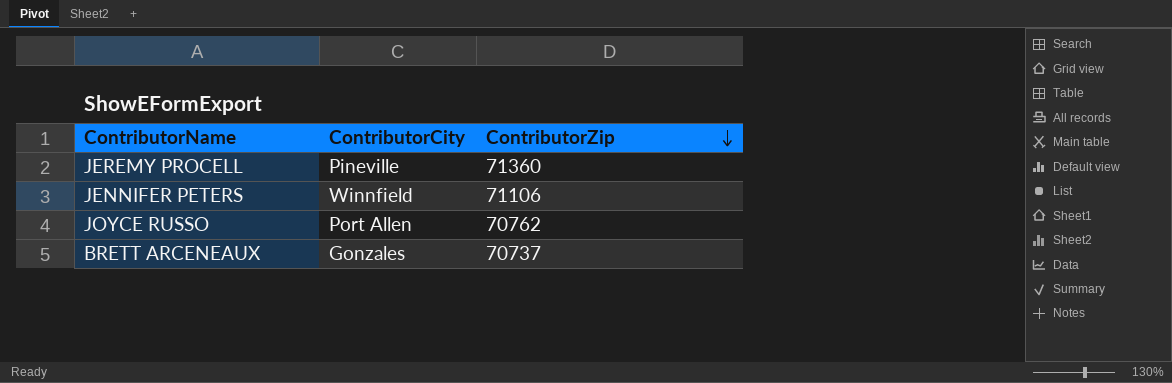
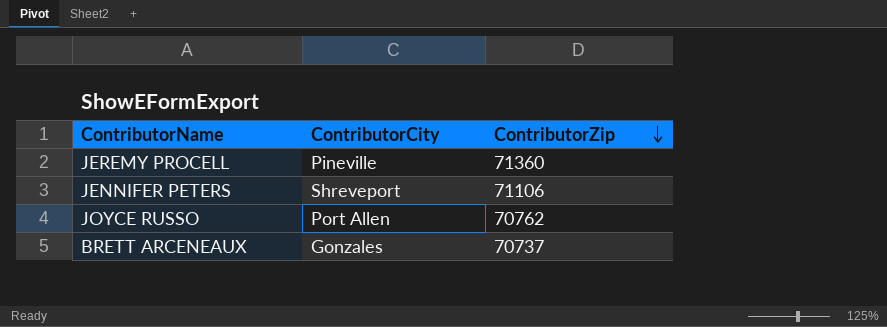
JENNIFER PETERS | ContributorCity: Winnfield -> Shreveport

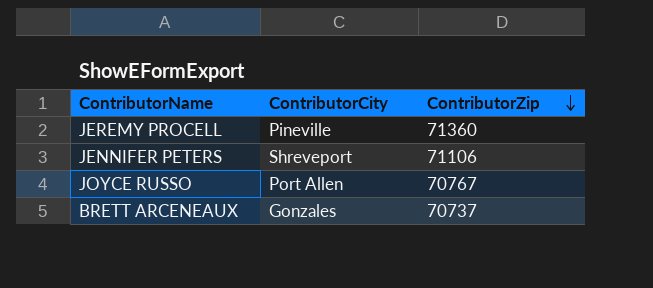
JOYCE RUSSO | ContributorZip: 70762 -> 70767

